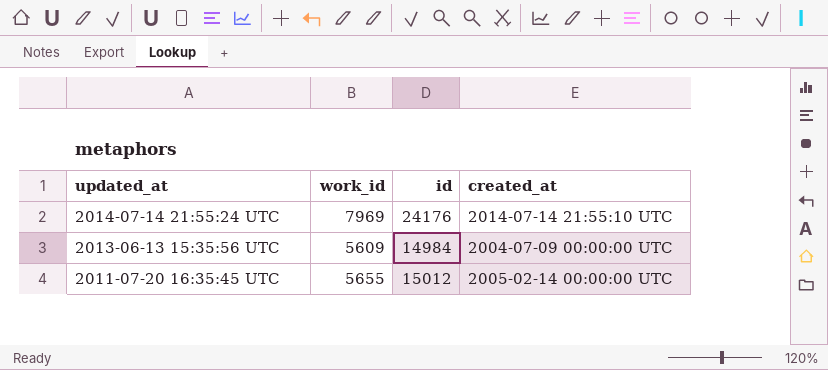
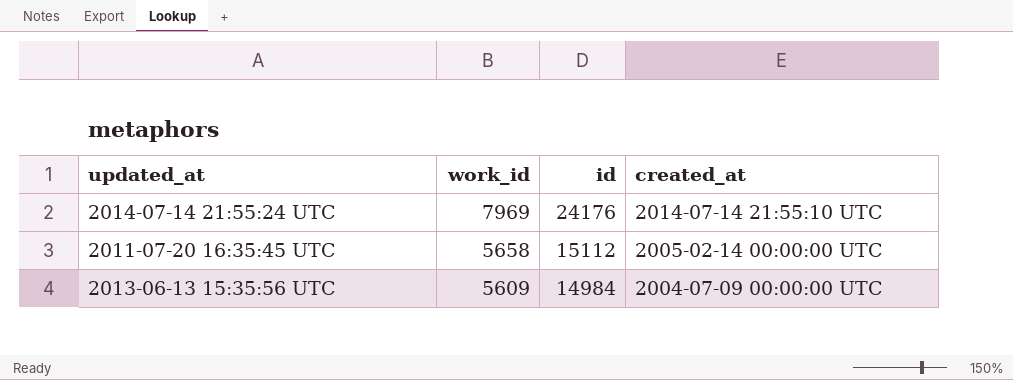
row order: updated_at descending -> work_id descending
2011-07-20 16:35:45 UTC | work_id: 5655 -> 5658
2011-07-20 16:35:45 UTC | id: 15012 -> 15112

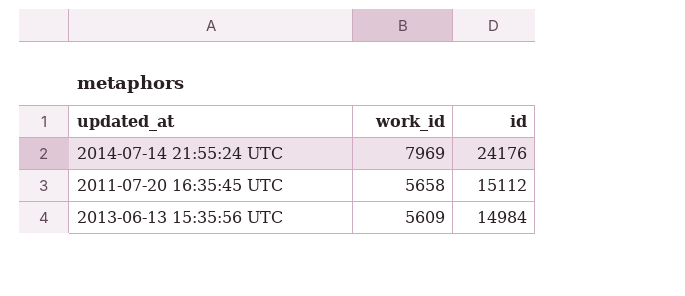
column created_at | position: 4 -> none

